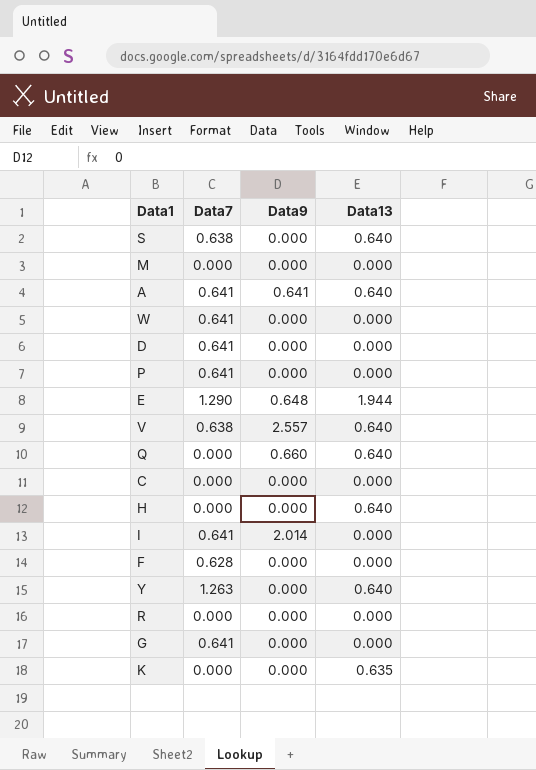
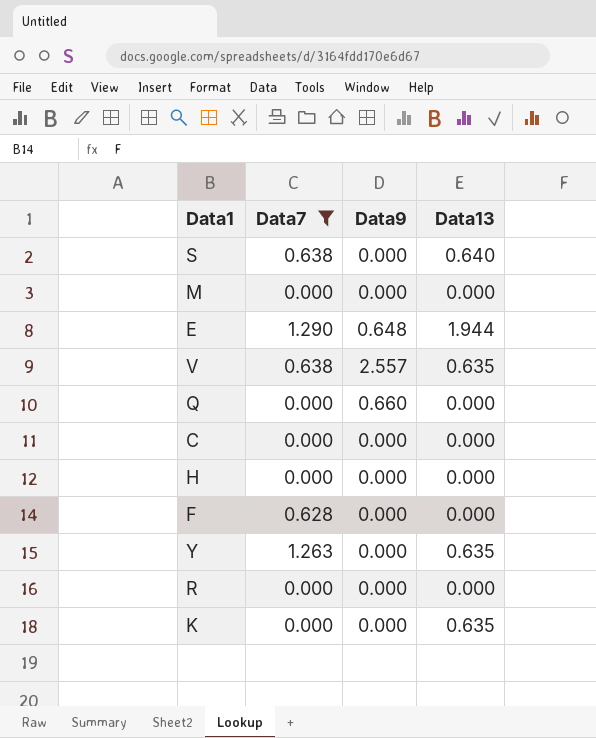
filter: none -> Data7 != 0.641
V | Data13: 0.640 -> 0.635
Q | Data13: 0.640 -> 0.000
H | Data13: 0.640 -> 0.000
Y | Data13: 0.640 -> 0.635

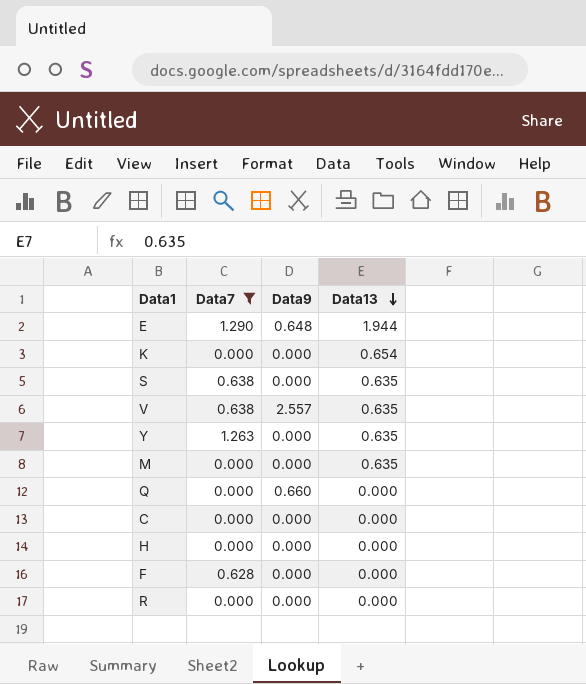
row order: none -> Data13 descending
K | Data13: 0.635 -> 0.654
S | Data13: 0.640 -> 0.635
M | Data13: 0.000 -> 0.635

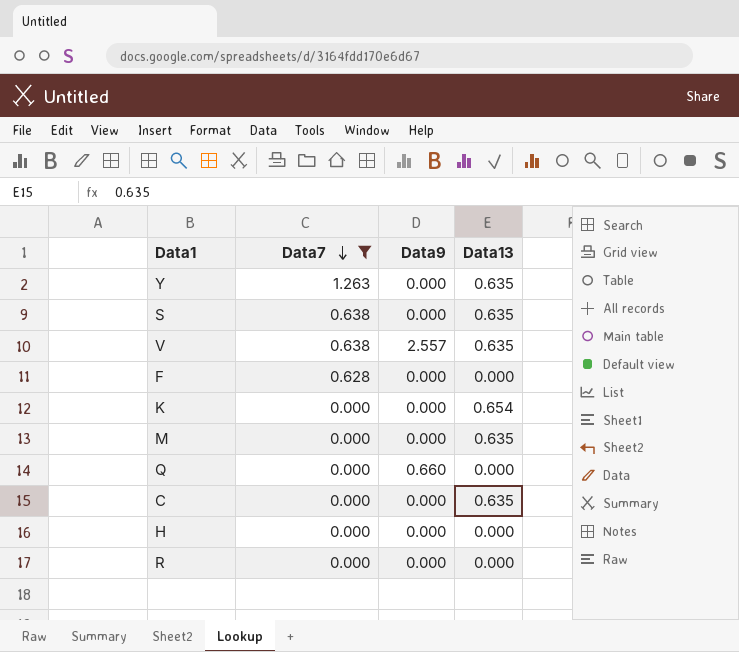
row order: Data13 descending -> Data7 descending
row E: 1.290 | 0.648 | 1.944 -> none
C | Data13: 0.000 -> 0.635

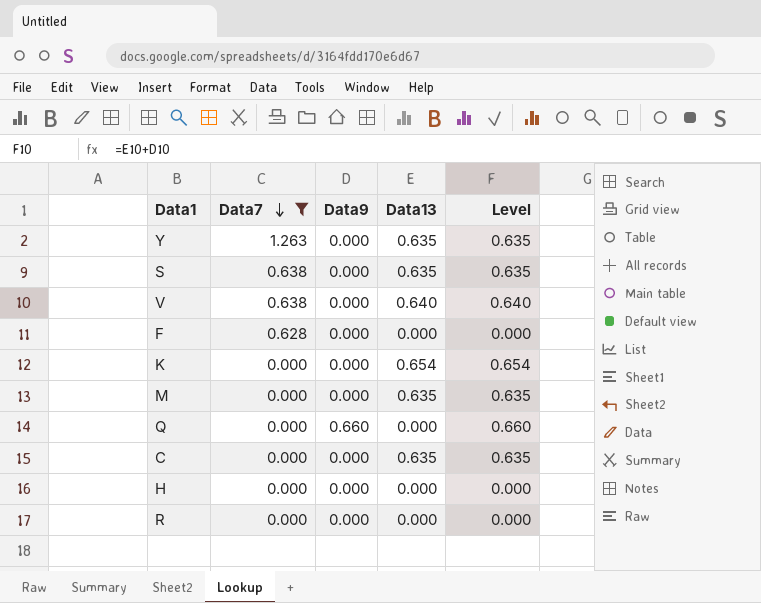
column Level | formula: none -> [Data9] + [Data13]
V | Data9: 2.557 -> 0.000
V | Data13: 0.635 -> 0.640

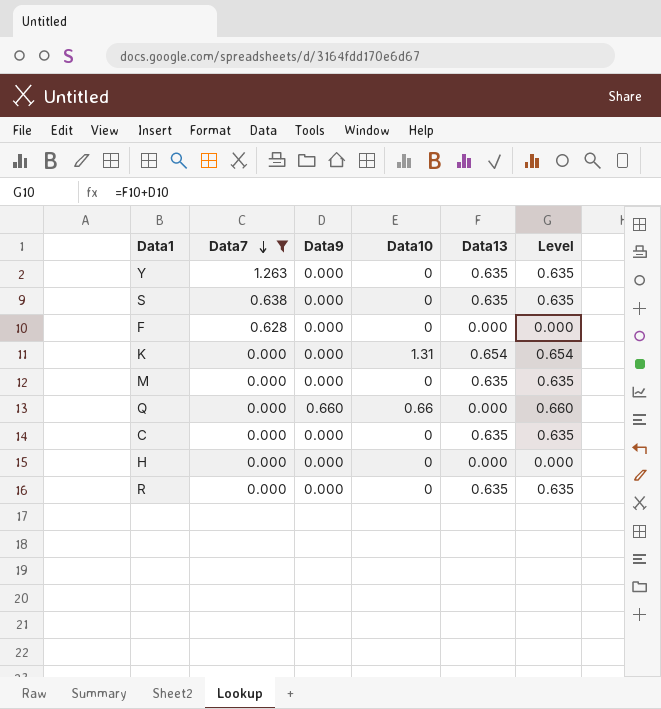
column Data10 | position: none -> 4
row V: 0.638 | 0.000 | 0.640 | 0.640 -> none
R | Data13: 0.000 -> 0.635
R | Level: 0.000 -> 0.635

